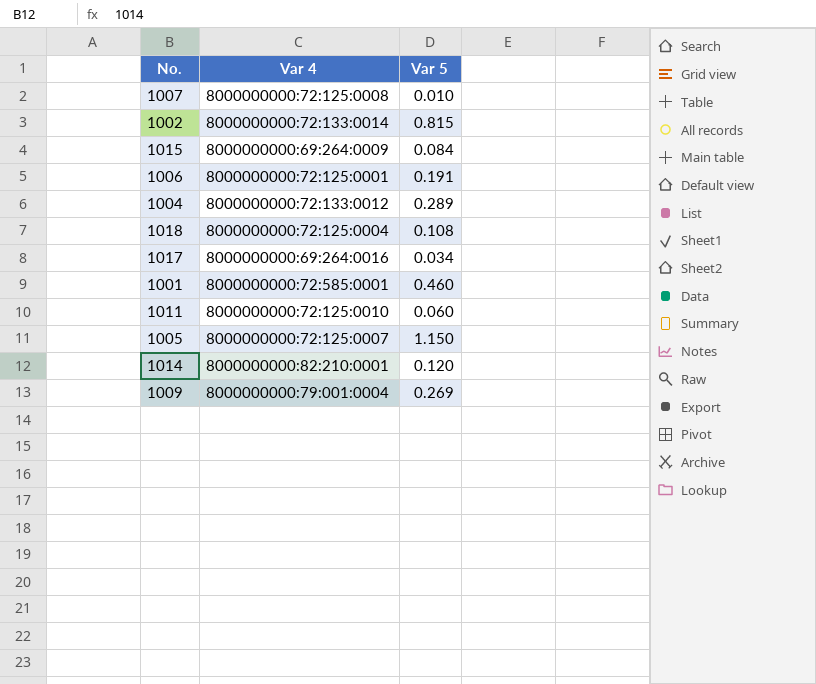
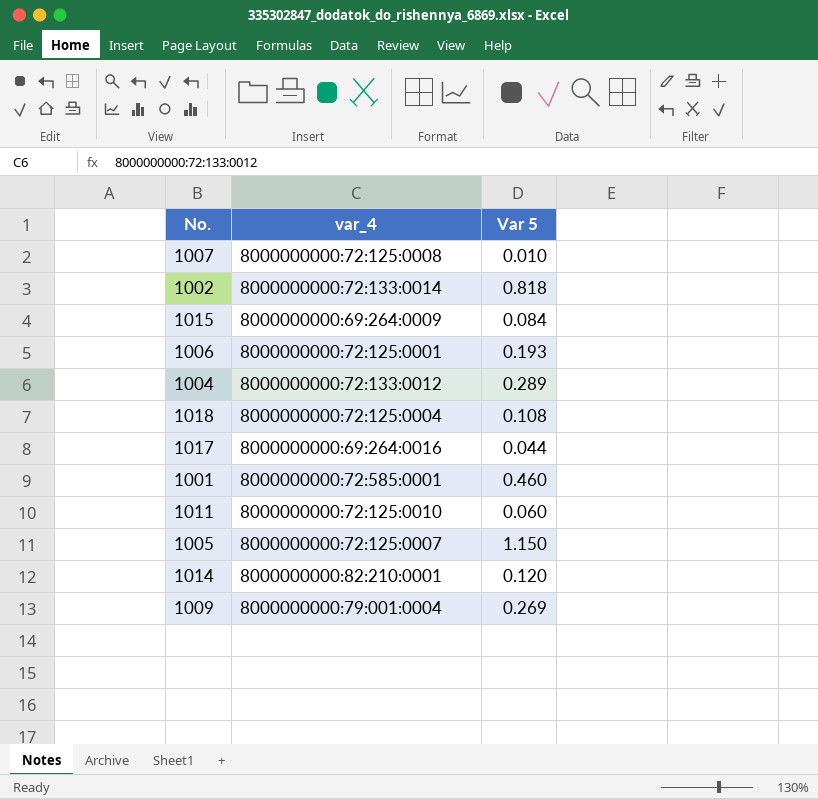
column name: Var 4 -> var_4
1002 | Var 5: 0.815 -> 0.818
1006 | Var 5: 0.191 -> 0.193
1017 | Var 5: 0.034 -> 0.044

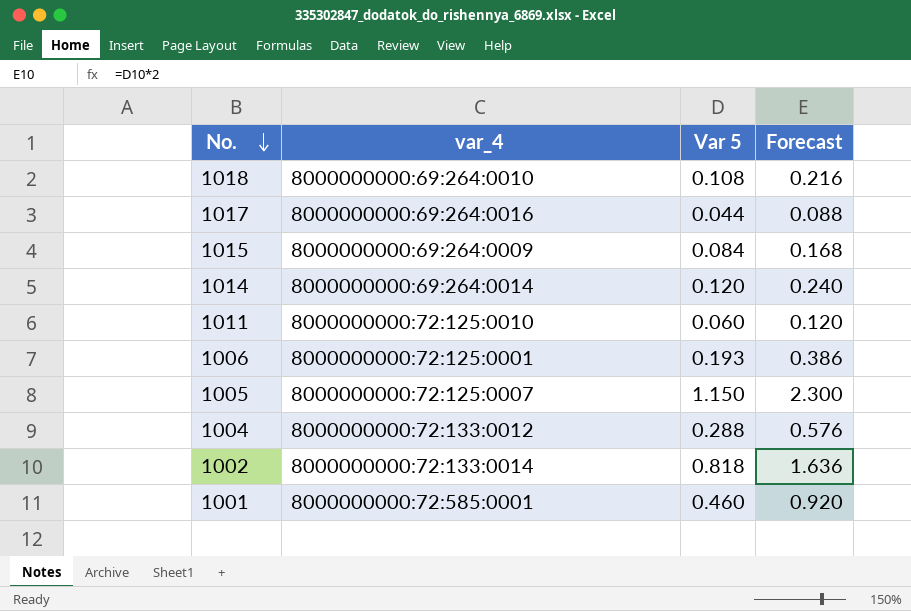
row order: none -> No. descending
column Forecast | formula: none -> [Var 5] * 2
row 1007: 8000000000:72:125:0008 | 0.010 -> none
row 1009: 8000000000:79:001:0004 | 0.269 -> none
1018 | var_4: 8000000000:72:125:0004 -> 8000000000:69:264:0010
1014 | var_4: 8000000000:82:210:0001 -> 8000000000:69:264:0014
1004 | Var 5: 0.289 -> 0.288

